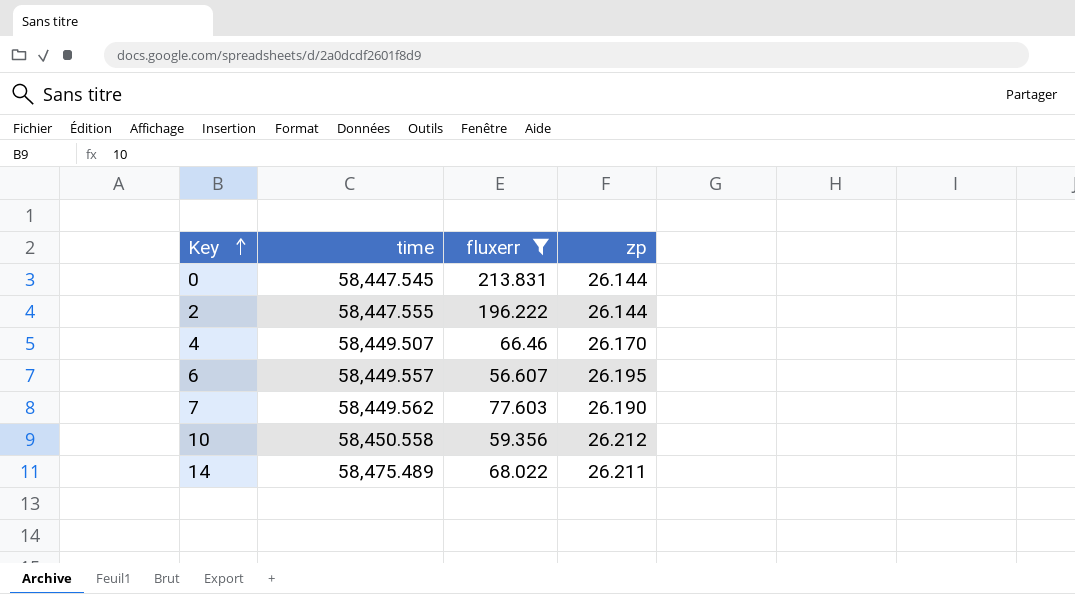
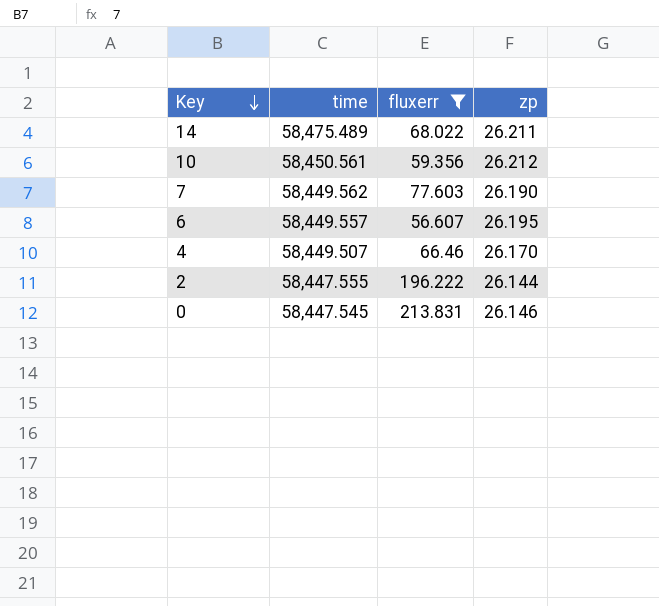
row order: Key ascending -> Key descending
10 | time: 58,450.558 -> 58,450.561
0 | zp: 26.144 -> 26.146

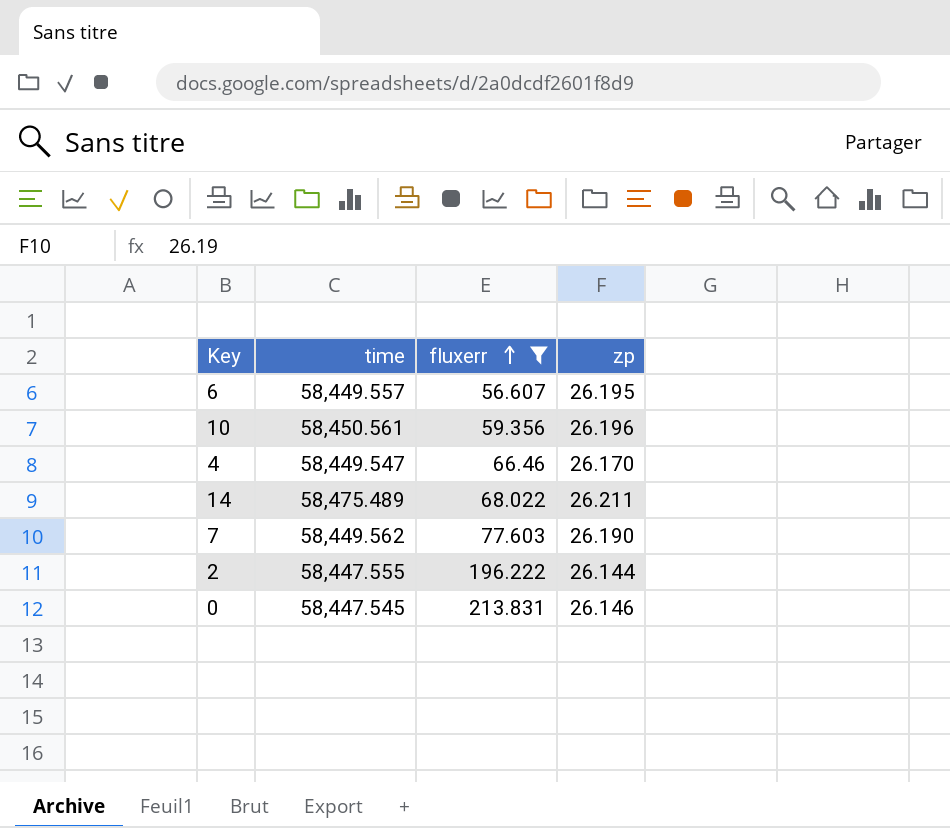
row order: Key descending -> fluxerr ascending
10 | zp: 26.212 -> 26.196
4 | time: 58,449.507 -> 58,449.547

